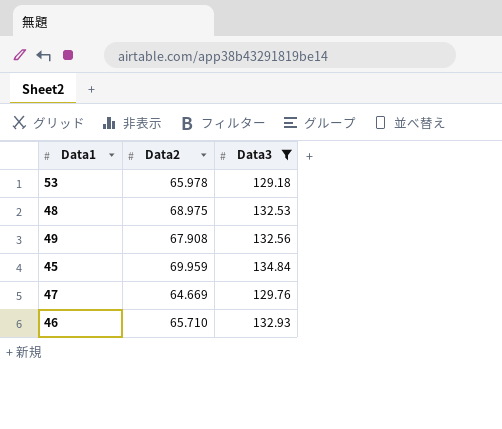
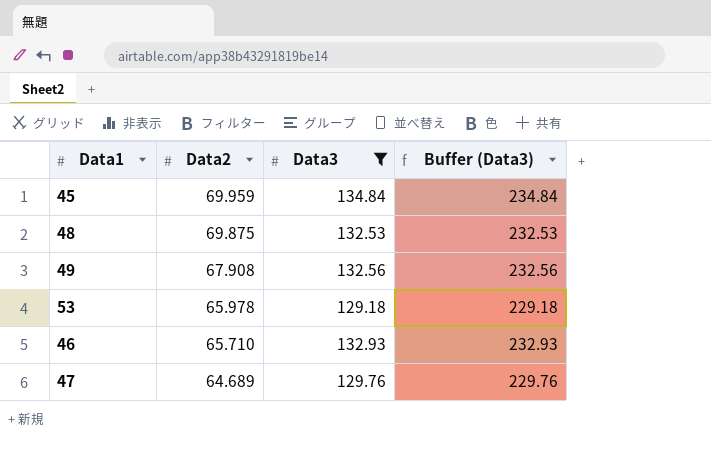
row order: none -> Data2 descending
column Buffer (Data3) | formula: none -> [Data3] + 100
48 | Data2: 68.975 -> 69.875
47 | Data2: 64.669 -> 64.689

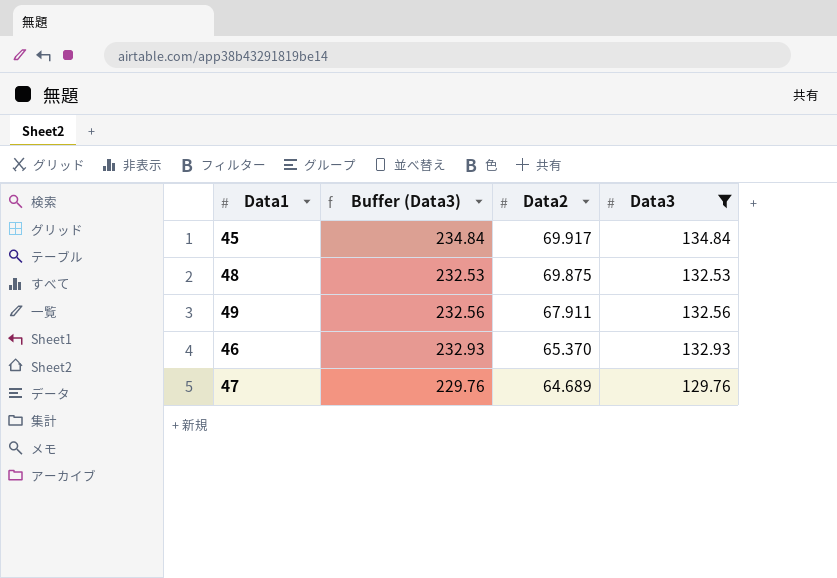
column Buffer (Data3) | position: 4 -> 2
row 53: 65.978 | 129.18 | 229.18 -> none
45 | Data2: 69.959 -> 69.917
49 | Data2: 67.908 -> 67.911
46 | Data2: 65.710 -> 65.370

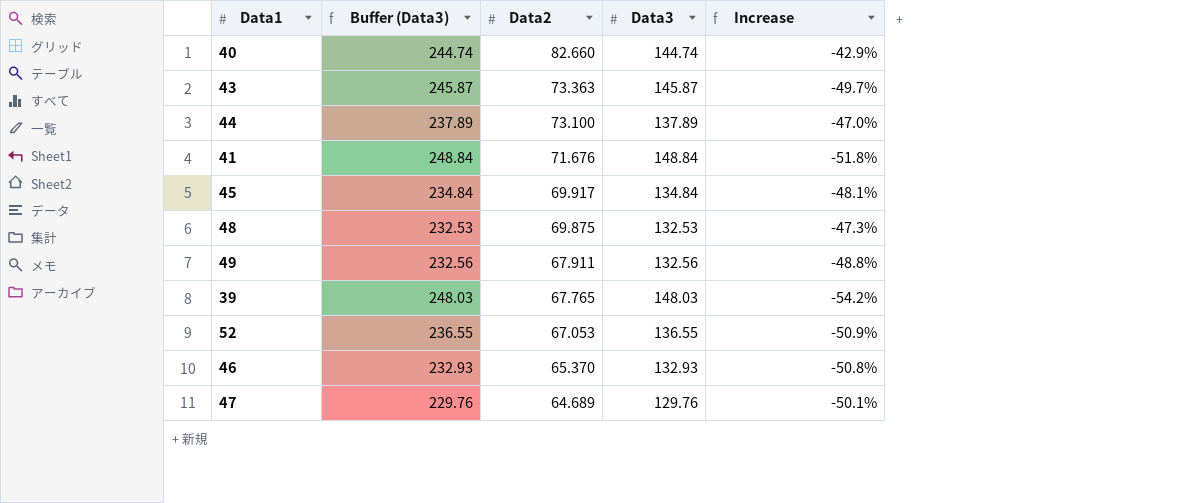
filter: Data3 <= 134.84 -> none
column Increase | formula: none -> ([Data2] - [Data3]) / [Data3]

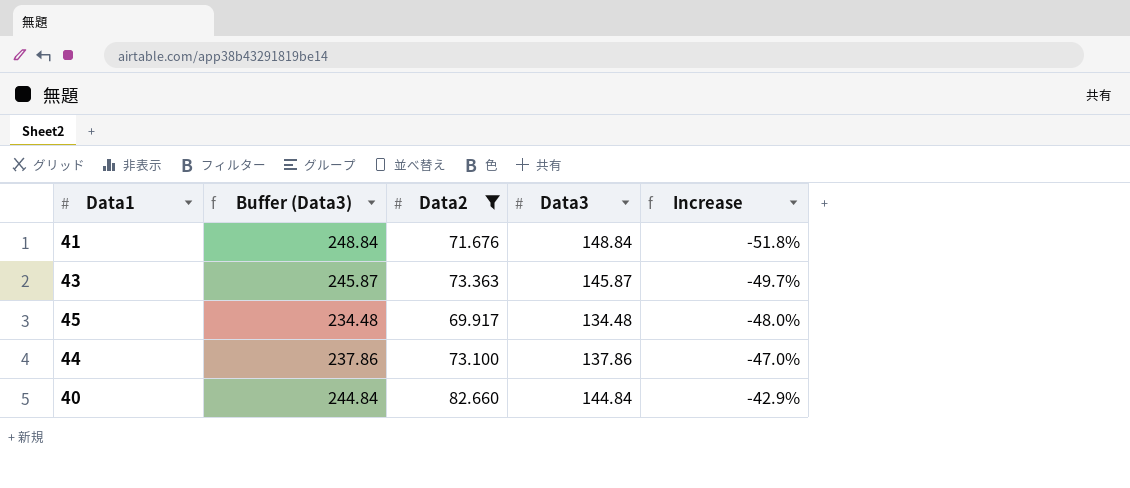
filter: none -> Data2 >= 69.917
row order: Data2 descending -> Increase ascending
45 | Buffer (Data3): 234.84 -> 234.48
45 | Data3: 134.84 -> 134.48
45 | Increase: -48.1% -> -48.0%
44 | Buffer (Data3): 237.89 -> 237.86
44 | Data3: 137.89 -> 137.86
40 | Buffer (Data3): 244.74 -> 244.84
40 | Data3: 144.74 -> 144.84

